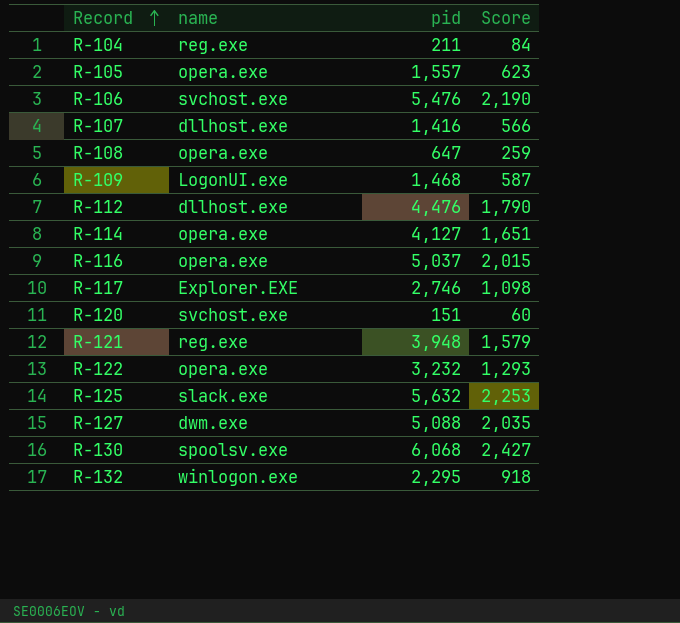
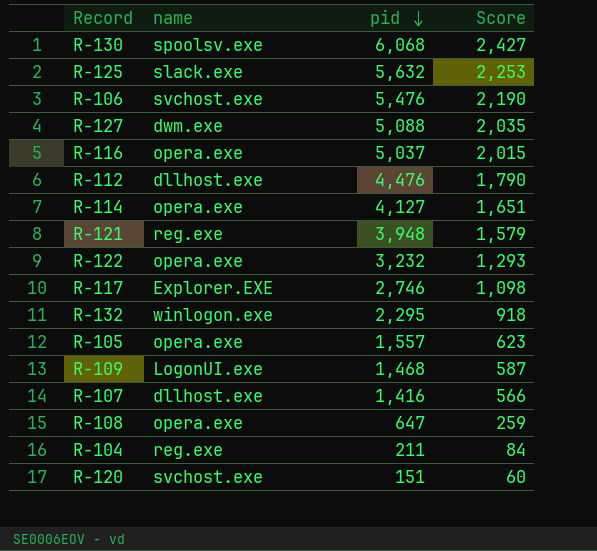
row order: Record ascending -> pid descending

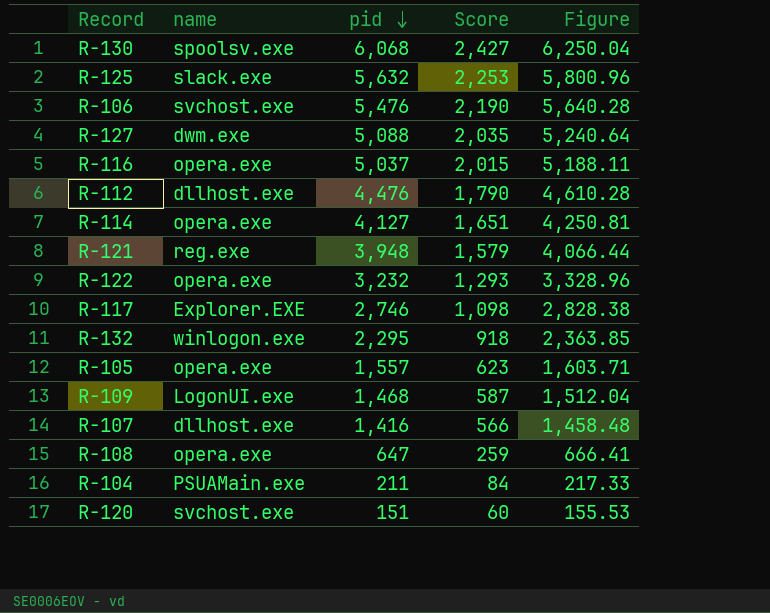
column Figure | formula: none -> [pid] * 1.03
R-104 | name: reg.exe -> PSUAMain.exe

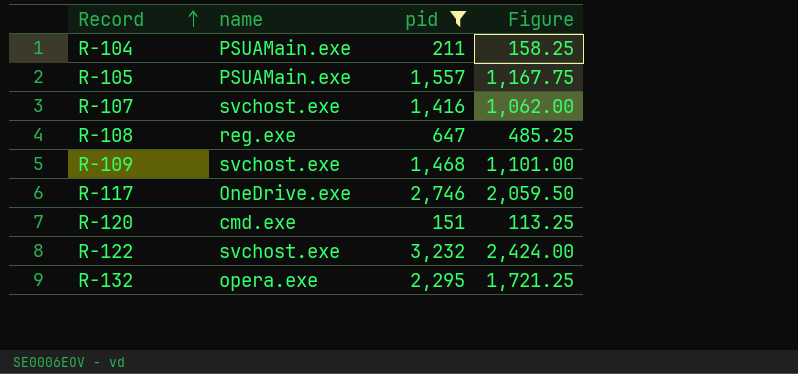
filter: none -> pid <= 3,232
row order: pid descending -> Record ascending
column Score | formula: [pid] * 0.4 -> none
column Figure | formula: [pid] * 1.03 -> [pid] * 0.75
R-105 | name: opera.exe -> PSUAMain.exe
R-107 | name: dllhost.exe -> svchost.exe
R-108 | name: opera.exe -> reg.exe
R-109 | name: LogonUI.exe -> svchost.exe
R-117 | name: Explorer.EXE -> OneDrive.exe
R-120 | name: svchost.exe -> cmd.exe
R-122 | name: opera.exe -> svchost.exe
R-132 | name: winlogon.exe -> opera.exe

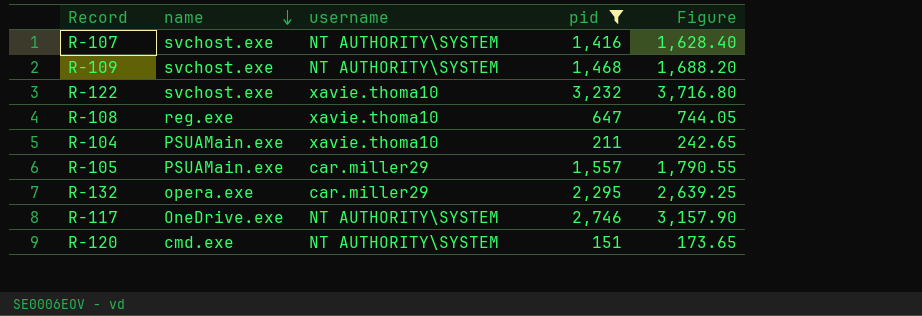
row order: Record ascending -> name descending
column username | position: none -> 3
column Figure | formula: [pid] * 0.75 -> [pid] * 1.15

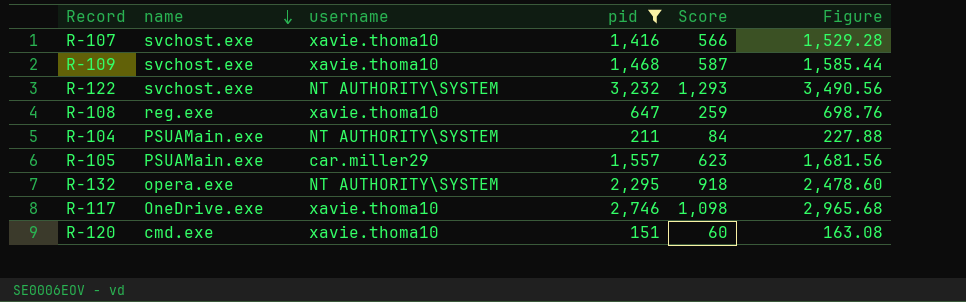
column Score | formula: none -> [pid] * 0.4
column Figure | formula: [pid] * 1.15 -> [pid] * 1.08
R-107 | username: NT AUTHORITY\SYSTEM -> xavie.thoma10
R-109 | username: NT AUTHORITY\SYSTEM -> xavie.thoma10
R-122 | username: xavie.thoma10 -> NT AUTHORITY\SYSTEM
R-104 | username: xavie.thoma10 -> NT AUTHORITY\SYSTEM
R-132 | username: car.miller29 -> NT AUTHORITY\SYSTEM
R-117 | username: NT AUTHORITY\SYSTEM -> xavie.thoma10
R-120 | username: NT AUTHORITY\SYSTEM -> xavie.thoma10

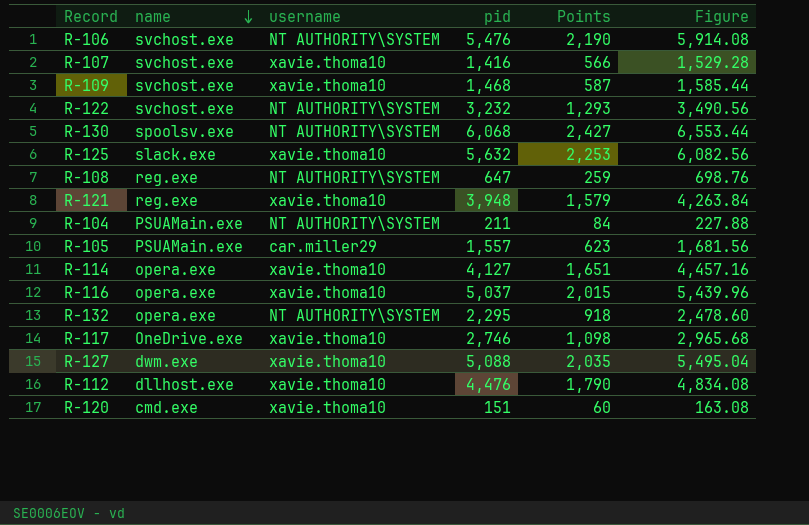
filter: pid <= 3,232 -> none
column name: Score -> Points
R-108 | username: xavie.thoma10 -> NT AUTHORITY\SYSTEM

